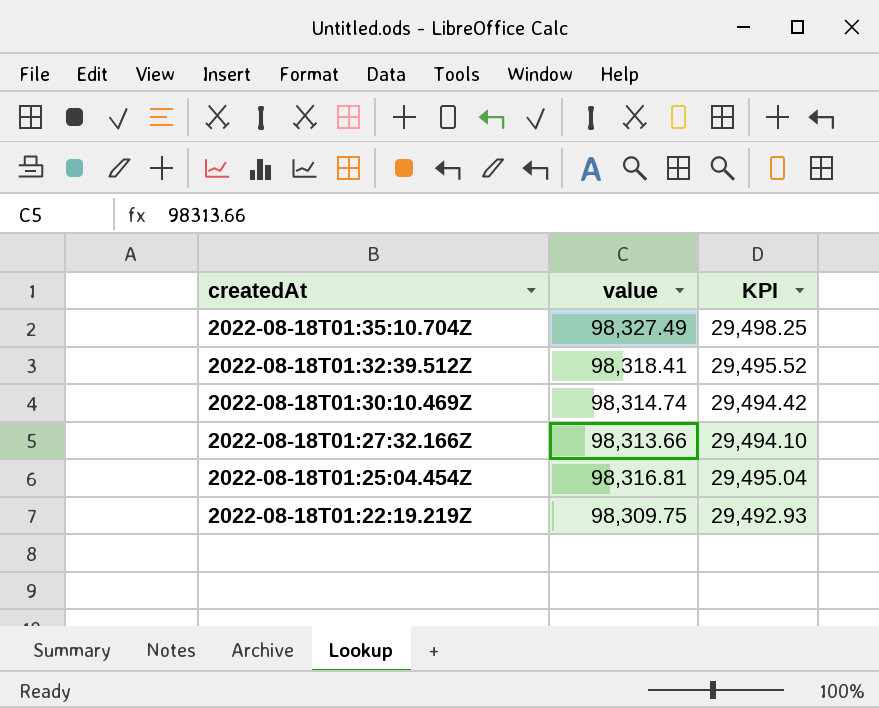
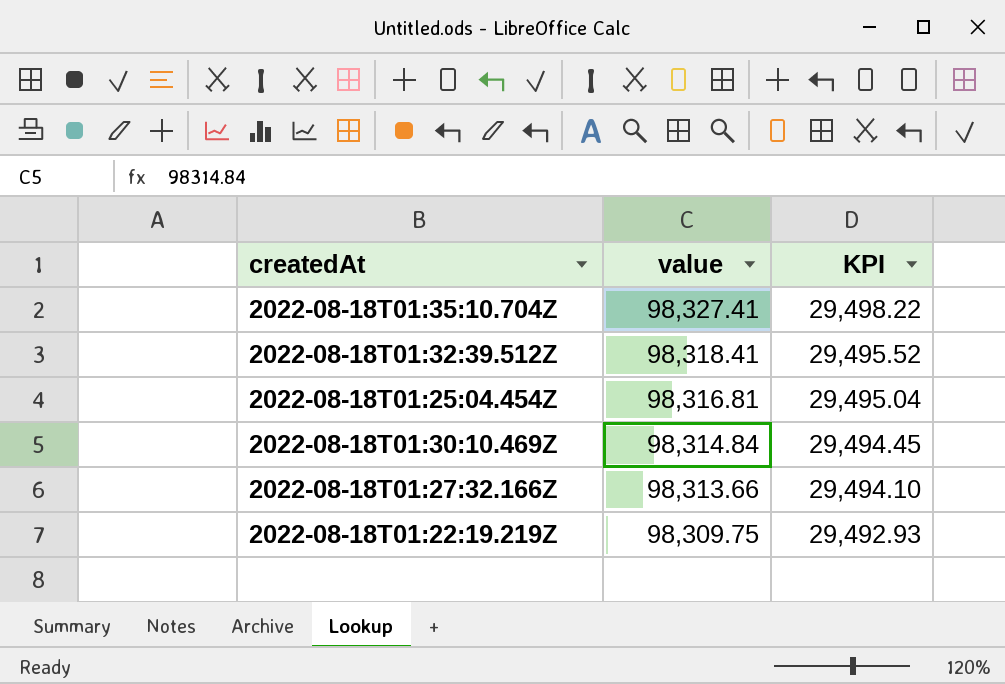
row order: createdAt descending -> value descending
2022-08-18T01:35:10.704Z | value: 98,327.49 -> 98,327.41
2022-08-18T01:35:10.704Z | KPI: 29,498.25 -> 29,498.22
2022-08-18T01:30:10.469Z | value: 98,314.74 -> 98,314.84
2022-08-18T01:30:10.469Z | KPI: 29,494.42 -> 29,494.45

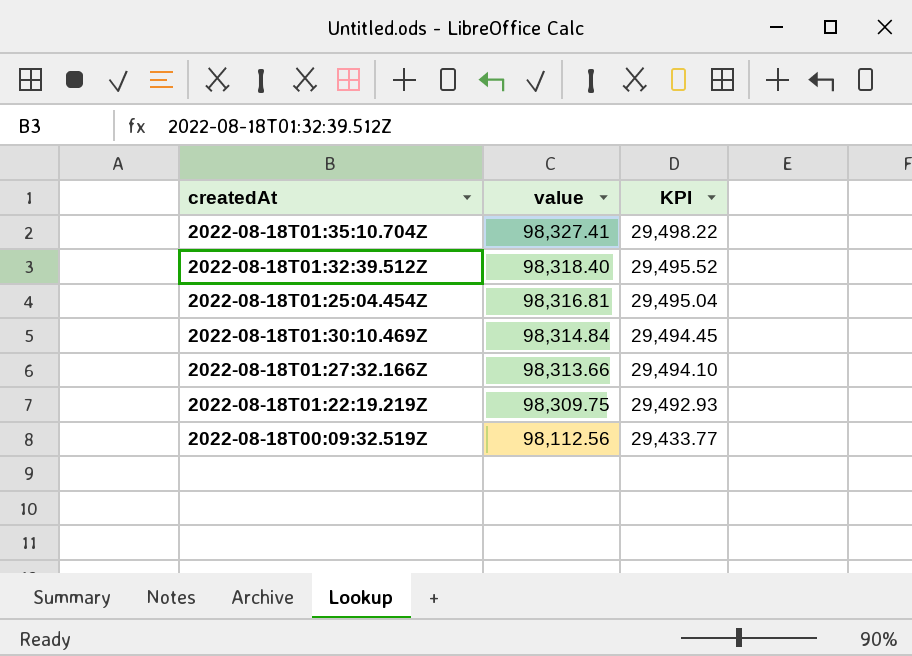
2022-08-18T01:32:39.512Z | value: 98,318.41 -> 98,318.40
row 2022-08-18T00:09:32.519Z: none -> 98,112.56 | 29,433.77

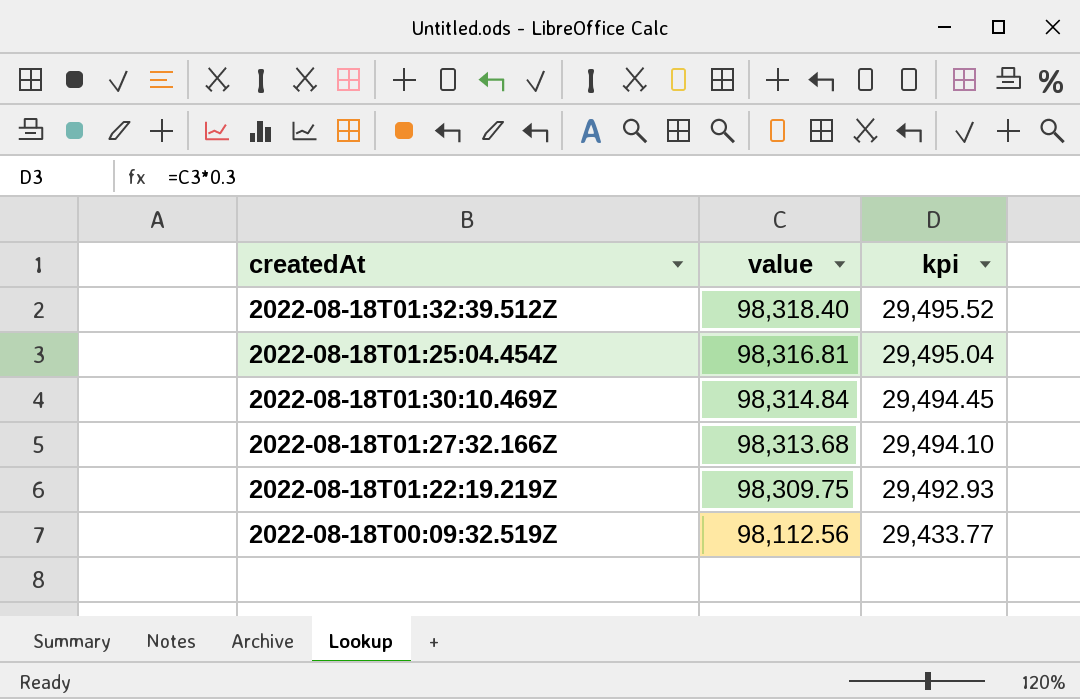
column name: KPI -> kpi
row 2022-08-18T01:35:10.704Z: 98,327.41 | 29,498.22 -> none
2022-08-18T01:27:32.166Z | value: 98,313.66 -> 98,313.68

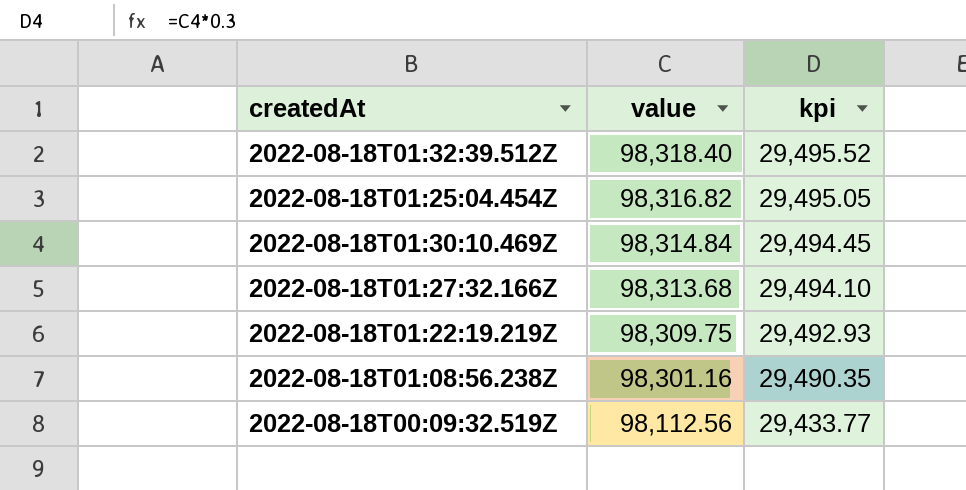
2022-08-18T01:25:04.454Z | value: 98,316.81 -> 98,316.82
2022-08-18T01:25:04.454Z | kpi: 29,495.04 -> 29,495.05
row 2022-08-18T01:08:56.238Z: none -> 98,301.16 | 29,490.35

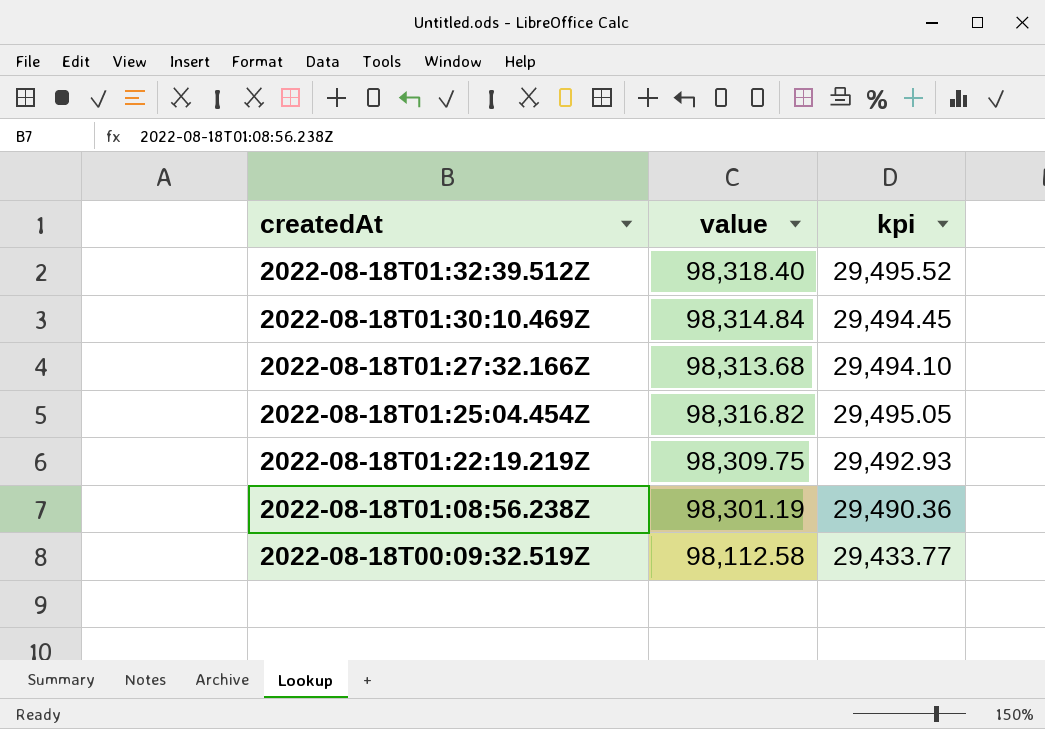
row order: value descending -> createdAt descending
2022-08-18T01:08:56.238Z | value: 98,301.16 -> 98,301.19
2022-08-18T01:08:56.238Z | kpi: 29,490.35 -> 29,490.36
2022-08-18T00:09:32.519Z | value: 98,112.56 -> 98,112.58

